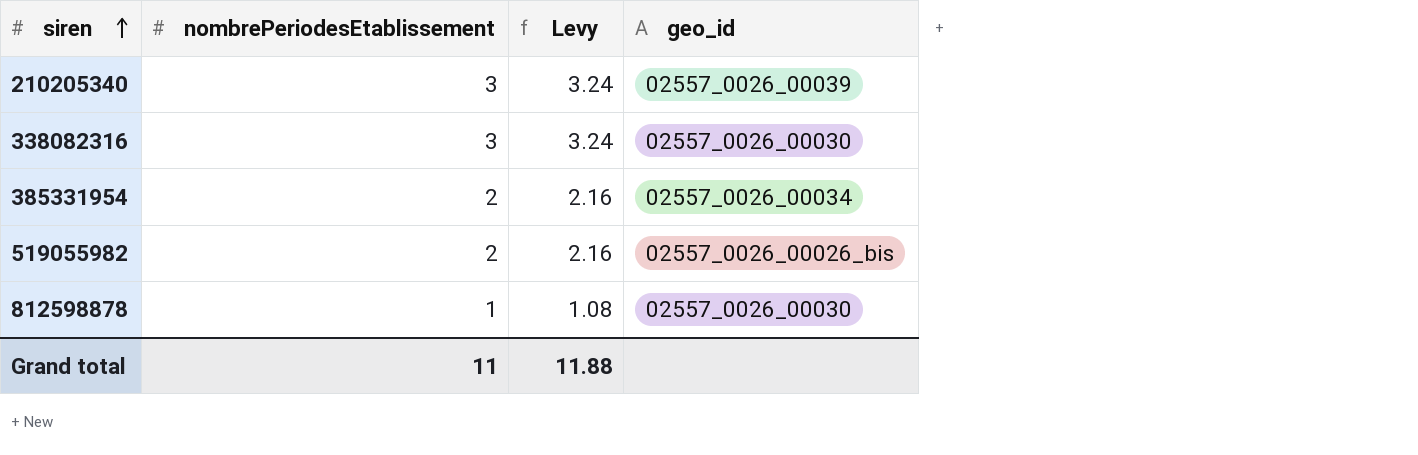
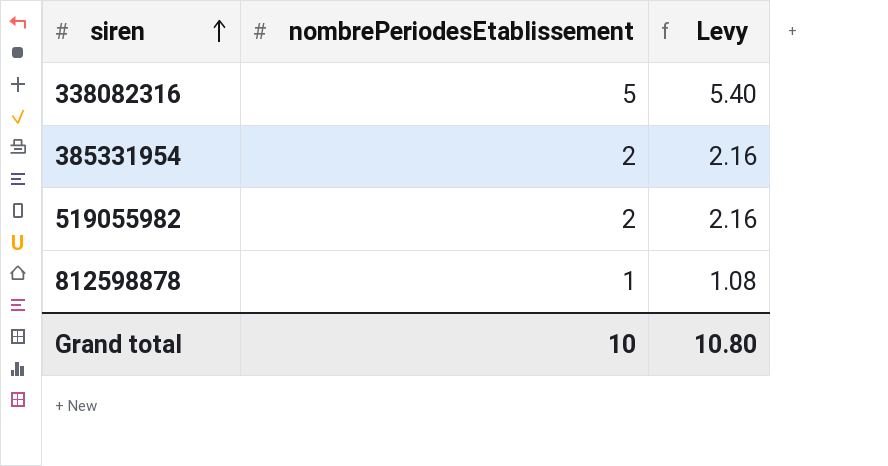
column geo_id | position: 4 -> none
row 210205340: 3 | 3.24 | 02557_0026_00039 -> none
338082316 | nombrePeriodesEtablissement: 3 -> 5
338082316 | Levy: 3.24 -> 5.40
Grand total | nombrePeriodesEtablissement: 11 -> 10
Grand total | Levy: 11.88 -> 10.80

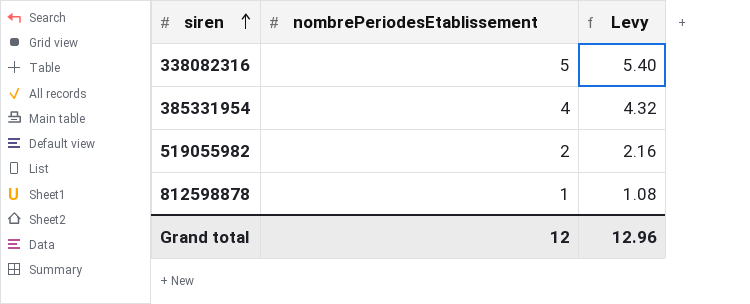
385331954 | nombrePeriodesEtablissement: 2 -> 4
385331954 | Levy: 2.16 -> 4.32
Grand total | nombrePeriodesEtablissement: 10 -> 12
Grand total | Levy: 10.80 -> 12.96

